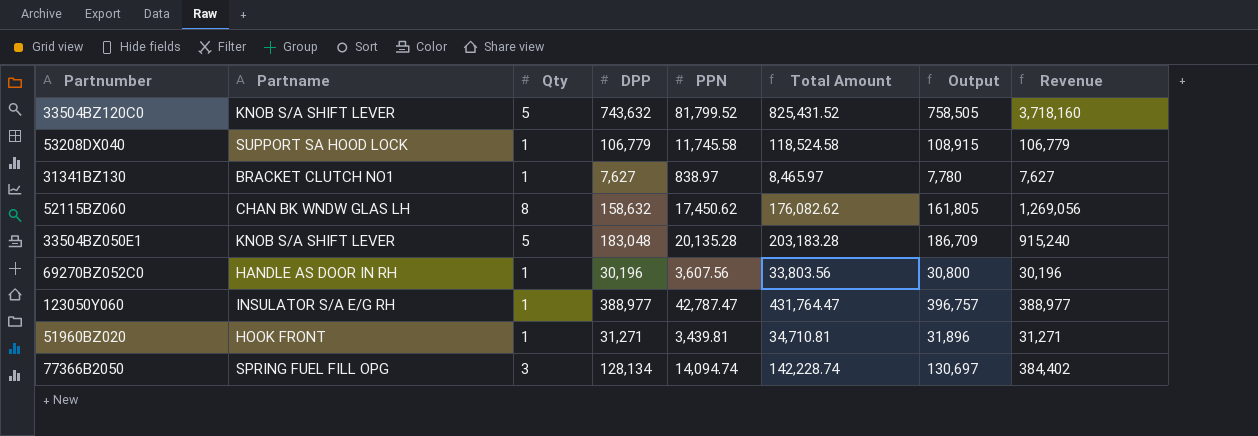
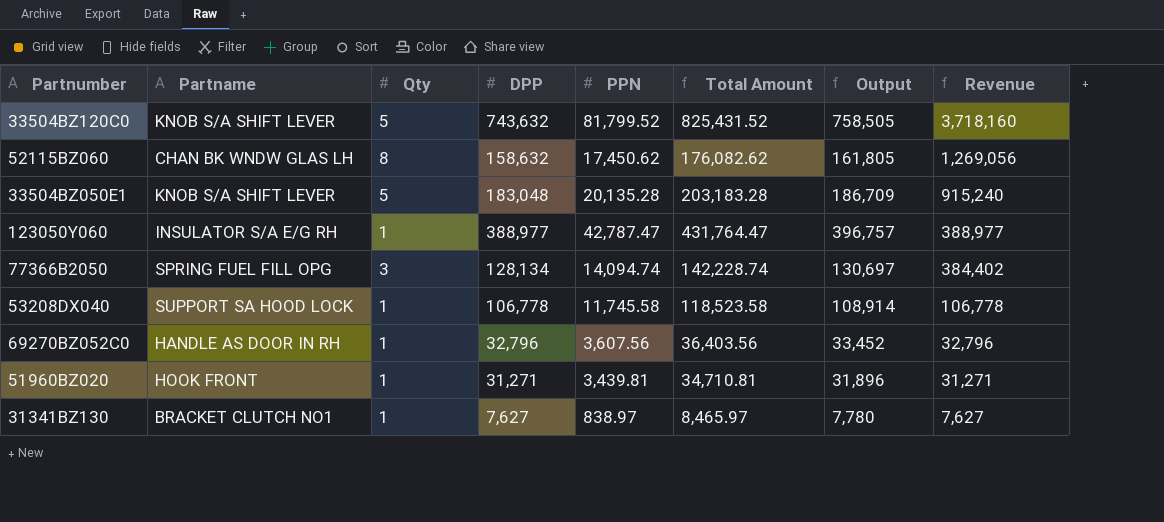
row order: none -> Revenue descending
53208DX040 | DPP: 106,779 -> 106,778
53208DX040 | Total Amount: 118,524.58 -> 118,523.58
53208DX040 | Output: 108,915 -> 108,914
53208DX040 | Revenue: 106,779 -> 106,778
69270BZ052C0 | DPP: 30,196 -> 32,796
69270BZ052C0 | Total Amount: 33,803.56 -> 36,403.56
69270BZ052C0 | Output: 30,800 -> 33,452
69270BZ052C0 | Revenue: 30,196 -> 32,796

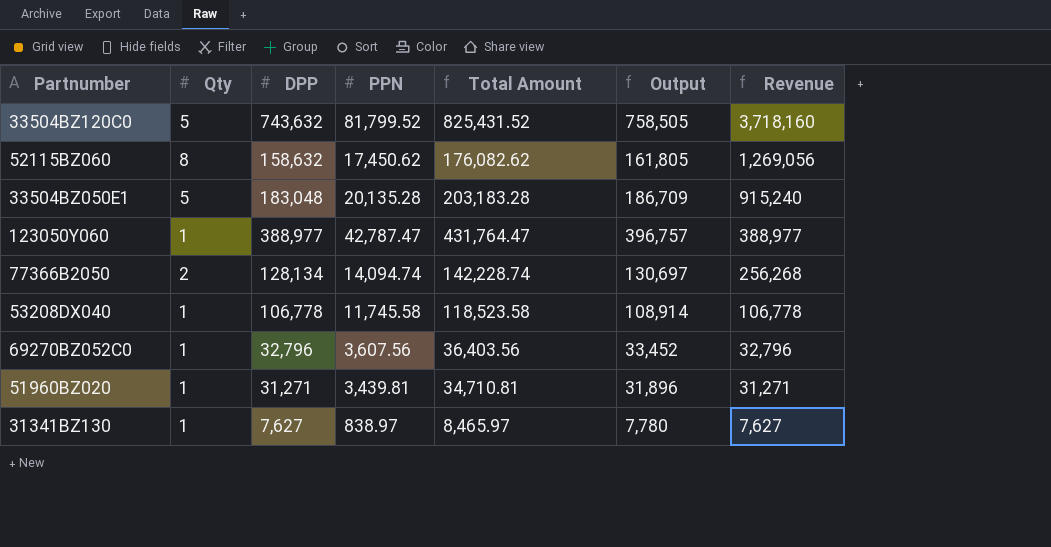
column Partname | position: 2 -> none
77366B2050 | Qty: 3 -> 2
77366B2050 | Revenue: 384,402 -> 256,268

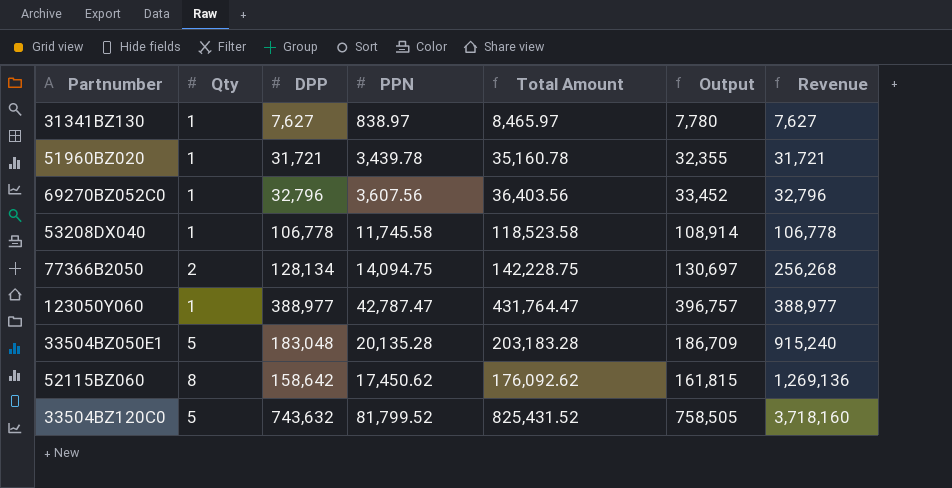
row order: Revenue descending -> Revenue ascending
51960BZ020 | DPP: 31,271 -> 31,721
51960BZ020 | PPN: 3,439.81 -> 3,439.78
51960BZ020 | Total Amount: 34,710.81 -> 35,160.78
51960BZ020 | Output: 31,896 -> 32,355
51960BZ020 | Revenue: 31,271 -> 31,721
77366B2050 | PPN: 14,094.74 -> 14,094.75
77366B2050 | Total Amount: 142,228.74 -> 142,228.75
52115BZ060 | DPP: 158,632 -> 158,642
52115BZ060 | Total Amount: 176,082.62 -> 176,092.62
52115BZ060 | Output: 161,805 -> 161,815
52115BZ060 | Revenue: 1,269,056 -> 1,269,136

